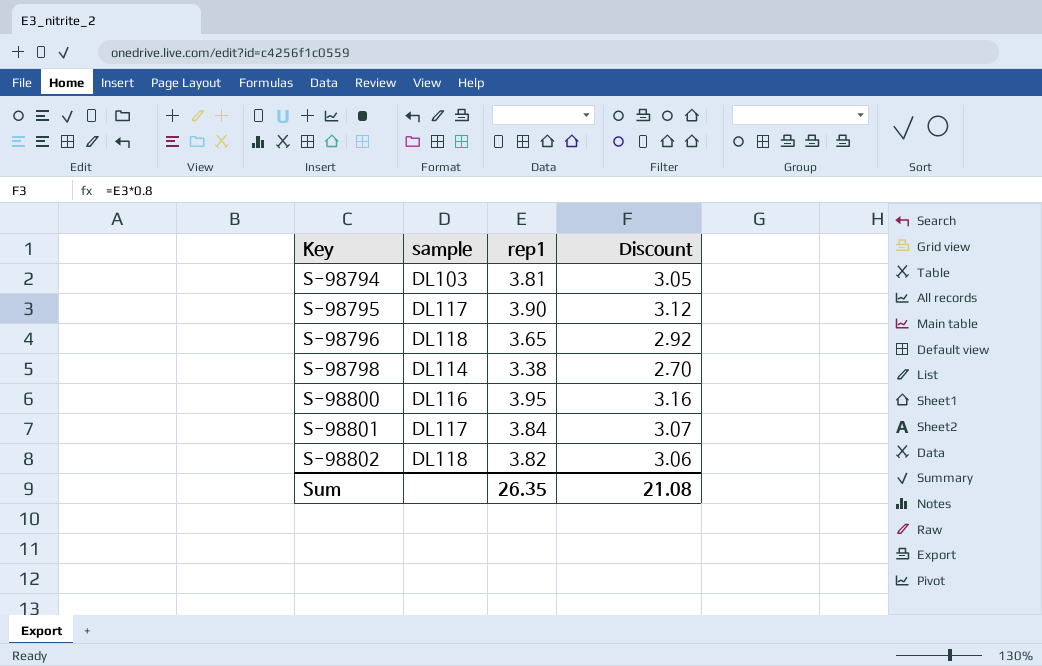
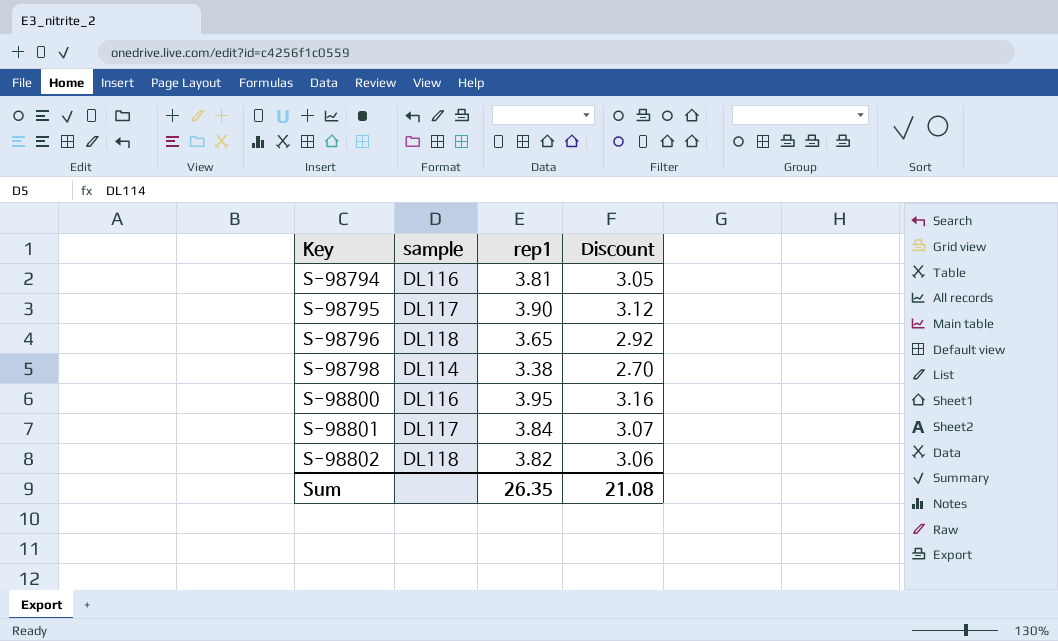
S-98794 | sample: DL103 -> DL116

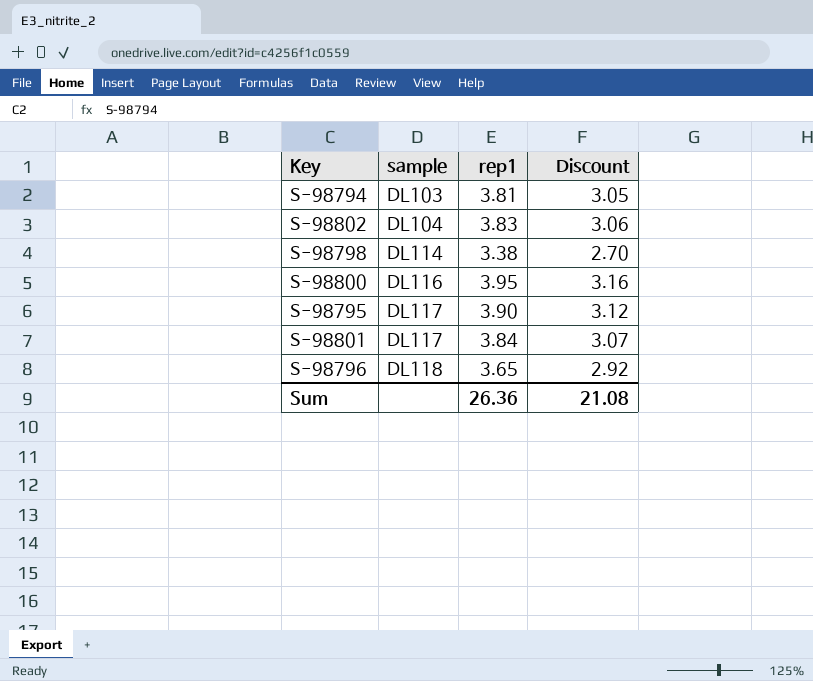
row order: Key ascending -> sample ascending
S-98794 | sample: DL116 -> DL103
S-98802 | sample: DL118 -> DL104
S-98802 | rep1: 3.82 -> 3.83
Sum | rep1: 26.35 -> 26.36

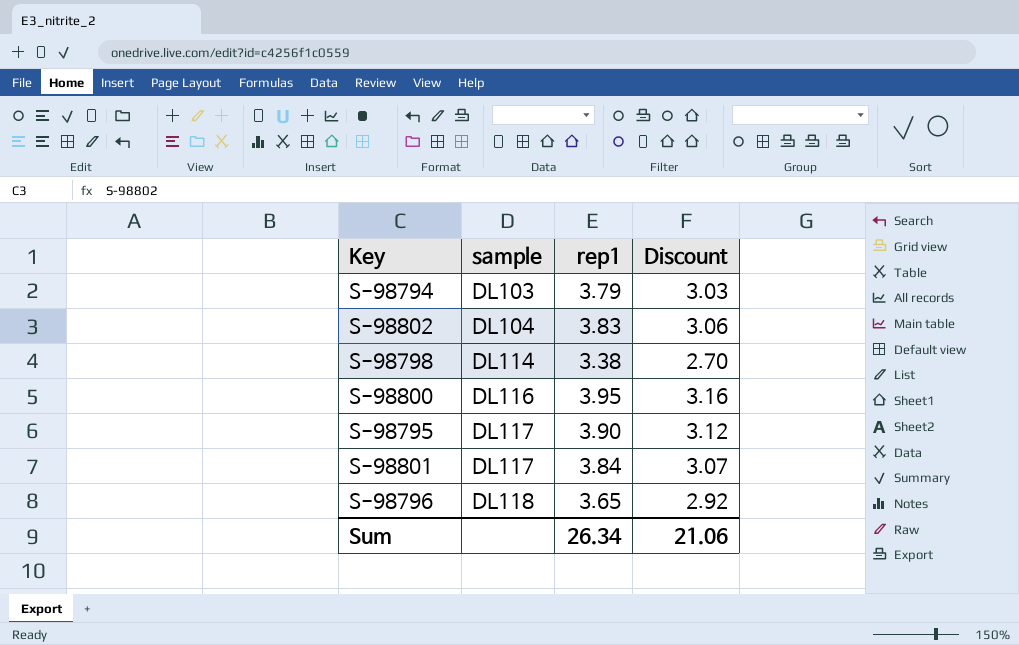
S-98794 | rep1: 3.81 -> 3.79
S-98794 | Discount: 3.05 -> 3.03
Sum | rep1: 26.36 -> 26.34
Sum | Discount: 21.08 -> 21.06

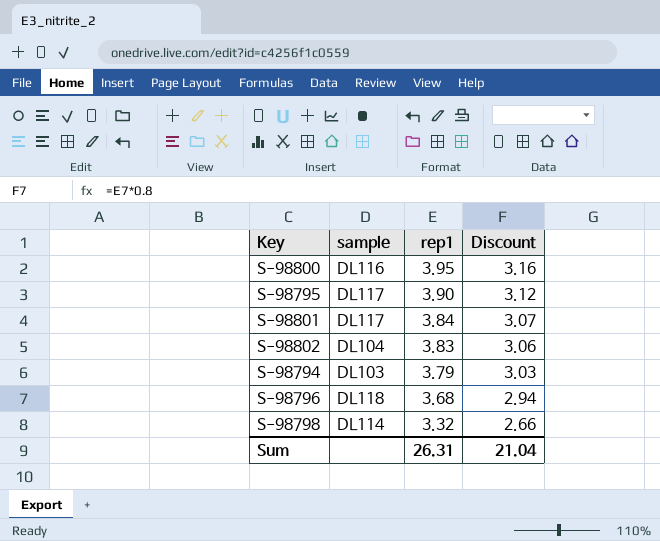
row order: sample ascending -> rep1 descending
S-98796 | rep1: 3.65 -> 3.68
S-98796 | Discount: 2.92 -> 2.94
S-98798 | rep1: 3.38 -> 3.32
S-98798 | Discount: 2.70 -> 2.66
Sum | rep1: 26.34 -> 26.31
Sum | Discount: 21.06 -> 21.04

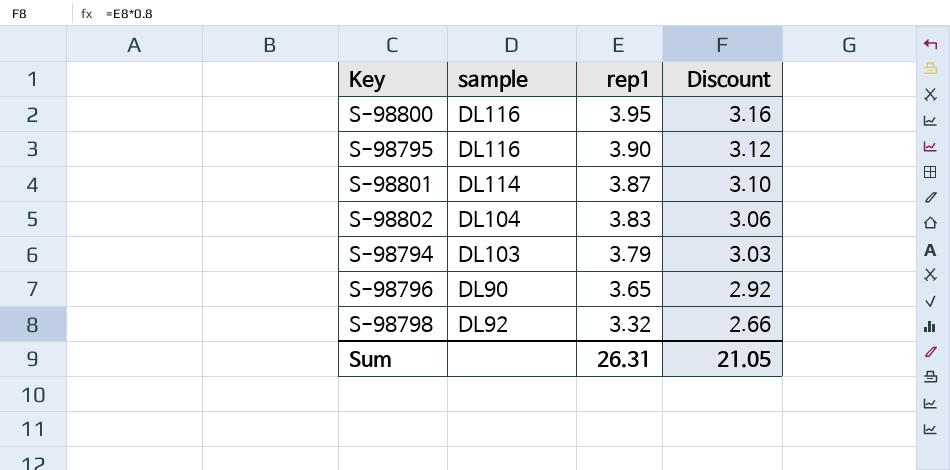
S-98795 | sample: DL117 -> DL116
S-98801 | sample: DL117 -> DL114
S-98801 | rep1: 3.84 -> 3.87
S-98801 | Discount: 3.07 -> 3.10
S-98796 | sample: DL118 -> DL90
S-98796 | rep1: 3.68 -> 3.65
S-98796 | Discount: 2.94 -> 2.92
S-98798 | sample: DL114 -> DL92
Sum | Discount: 21.04 -> 21.05

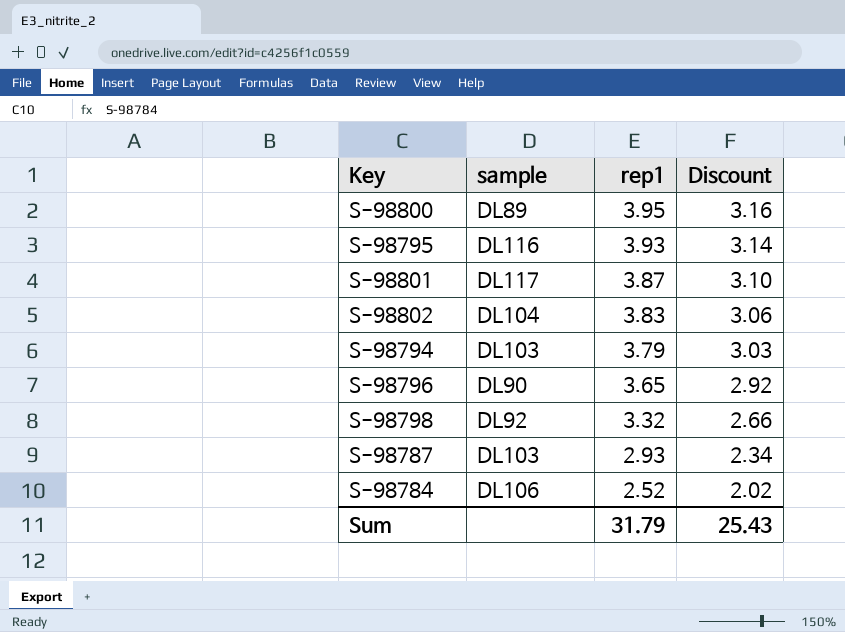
S-98800 | sample: DL116 -> DL89
S-98795 | rep1: 3.90 -> 3.93
S-98795 | Discount: 3.12 -> 3.14
S-98801 | sample: DL114 -> DL117
row S-98787: none -> DL103 | 2.93 | 2.34
row S-98784: none -> DL106 | 2.52 | 2.02
Sum | rep1: 26.31 -> 31.79
Sum | Discount: 21.05 -> 25.43

